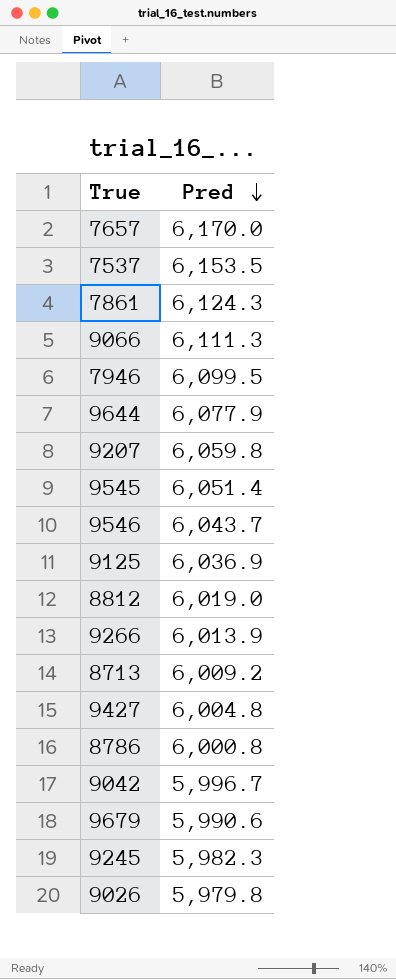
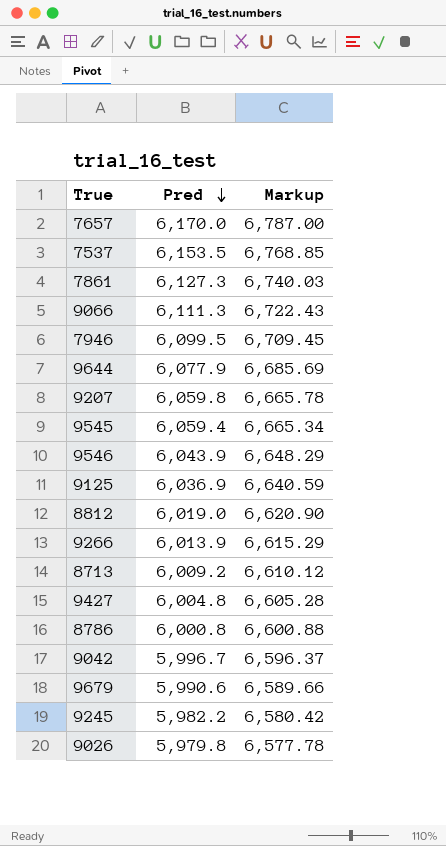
column Markup | formula: none -> [Pred] * 1.1
7861 | Pred: 6,124.3 -> 6,127.3
9545 | Pred: 6,051.4 -> 6,059.4
9546 | Pred: 6,043.7 -> 6,043.9
9245 | Pred: 5,982.3 -> 5,982.2

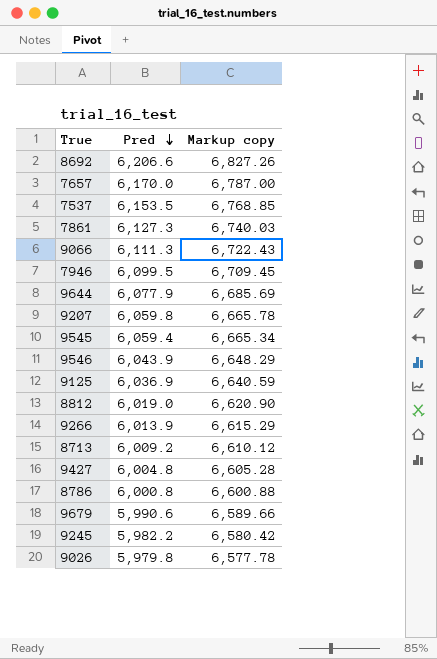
column name: Markup -> Markup copy
row 9042: 5,996.7 | 6,596.37 -> none
row 8692: none -> 6,206.6 | 6,827.26

